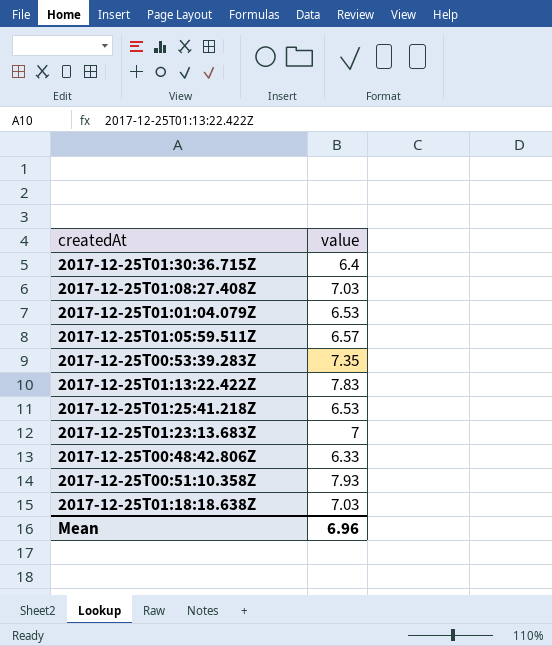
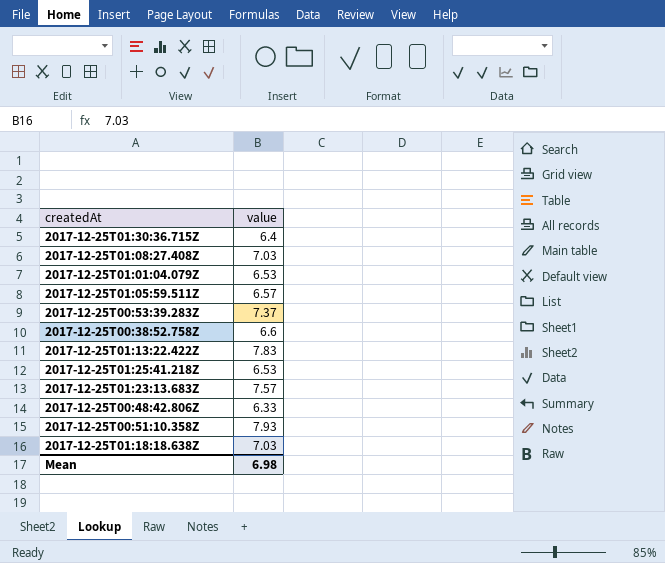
2017-12-25T00:53:39.283Z | value: 7.35 -> 7.37
row 2017-12-25T00:38:52.758Z: none -> 6.6
2017-12-25T01:23:13.683Z | value: 7 -> 7.57
Mean | value: 6.96 -> 6.98

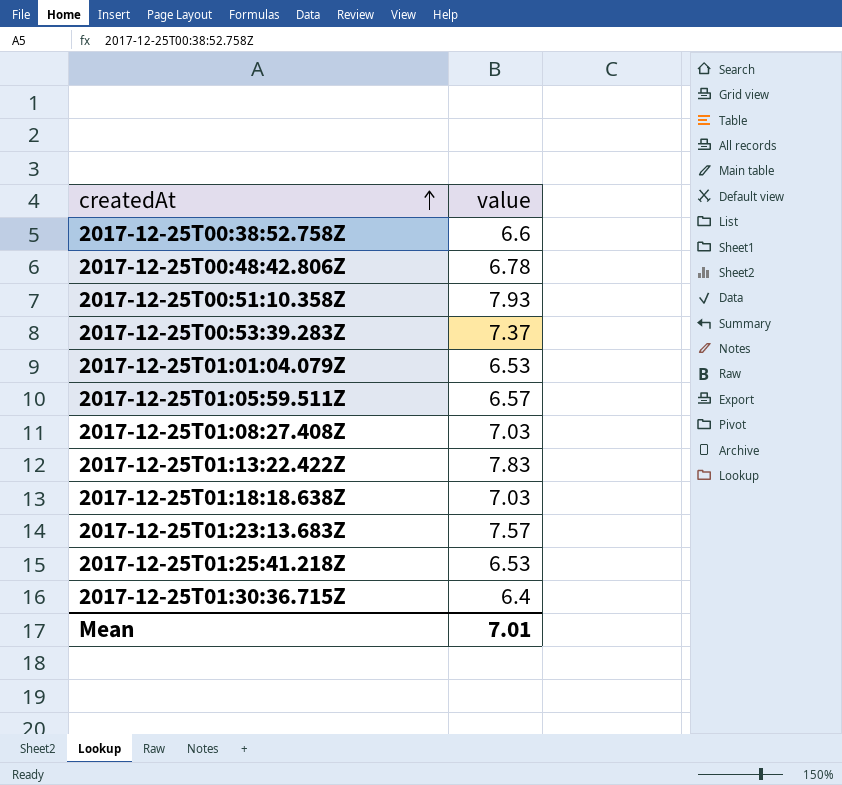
row order: none -> createdAt ascending
2017-12-25T00:48:42.806Z | value: 6.33 -> 6.78
Mean | value: 6.98 -> 7.01

